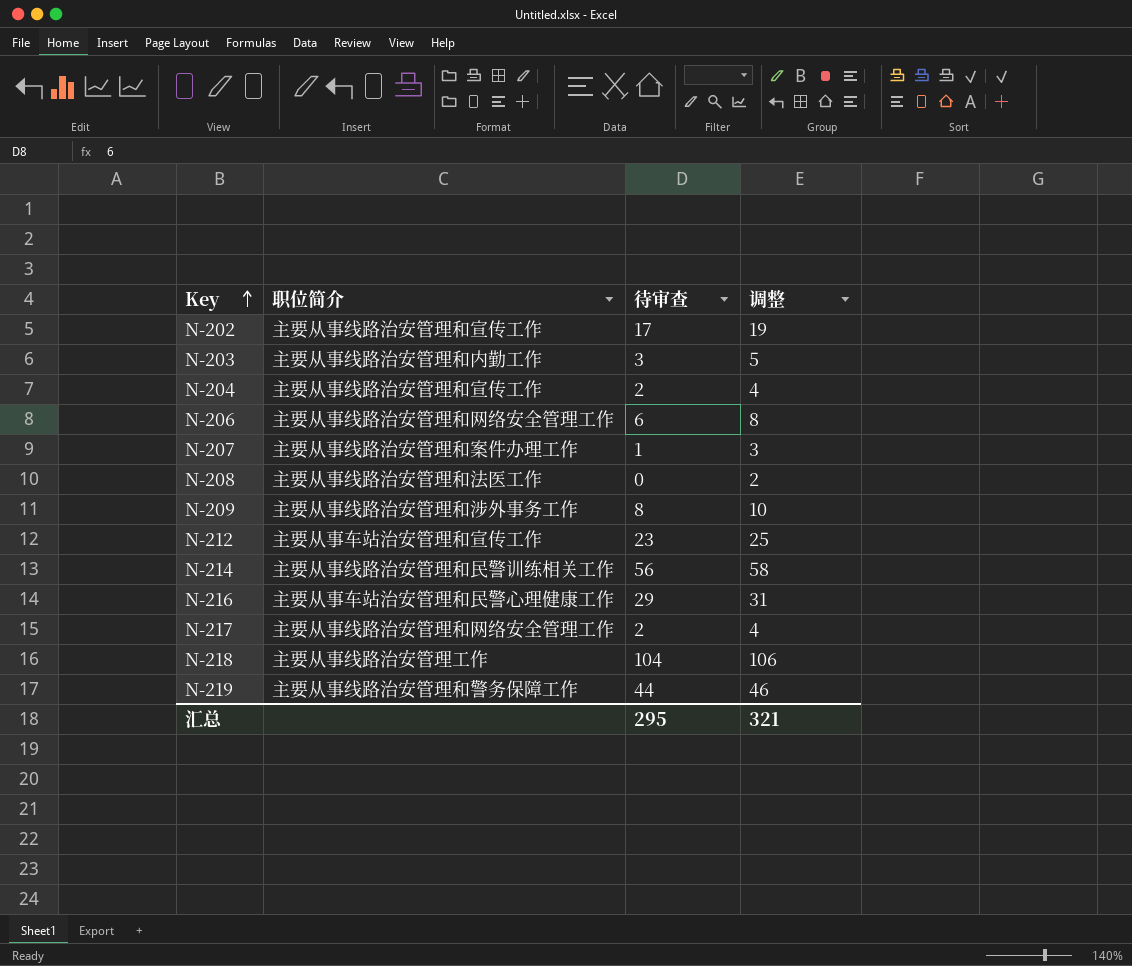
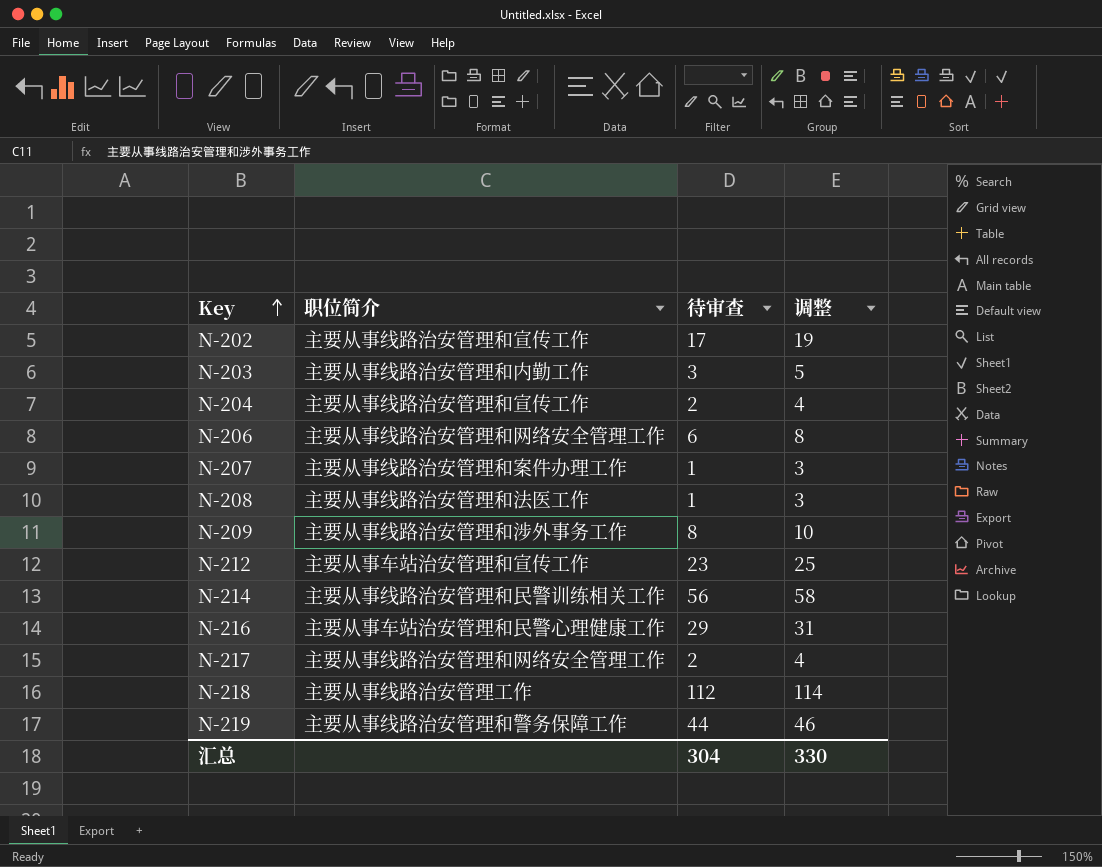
N-208 | 待审查: 0 -> 1
N-208 | 调整: 2 -> 3
N-218 | 待审查: 104 -> 112
N-218 | 调整: 106 -> 114
汇总 | 待审查: 295 -> 304
汇总 | 调整: 321 -> 330

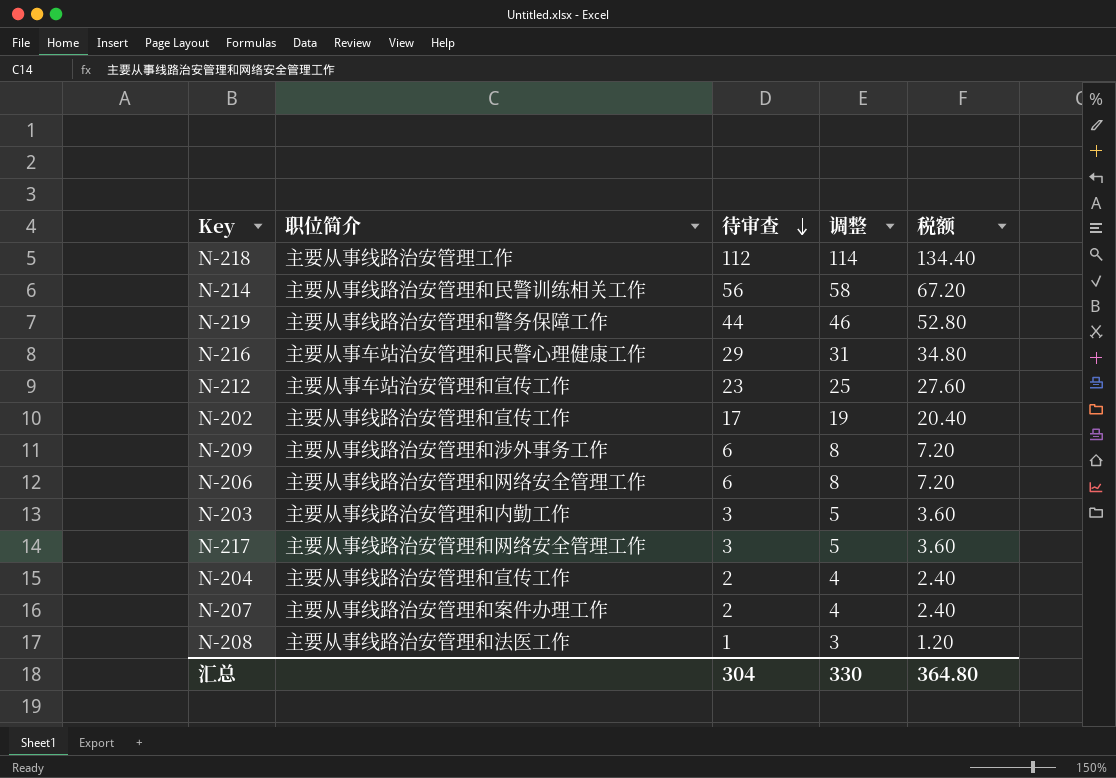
row order: Key ascending -> 待审查 descending
column 税额 | formula: none -> [待审查] * 1.2
N-209 | 待审查: 8 -> 6
N-209 | 调整: 10 -> 8
N-217 | 待审查: 2 -> 3
N-217 | 调整: 4 -> 5
N-207 | 待审查: 1 -> 2
N-207 | 调整: 3 -> 4

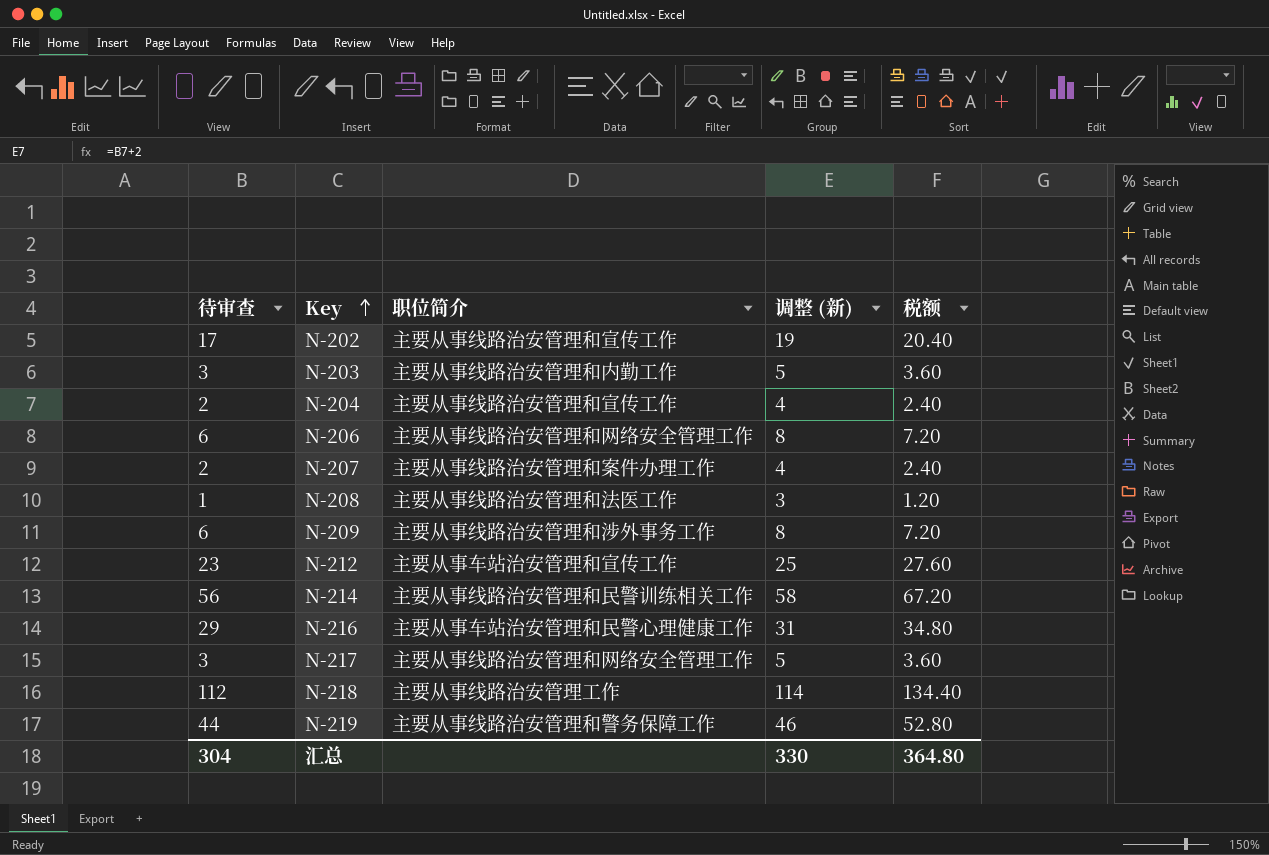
row order: 待审查 descending -> Key ascending
column 待审查 | position: 3 -> 1
column name: 调整 -> 调整 (新)

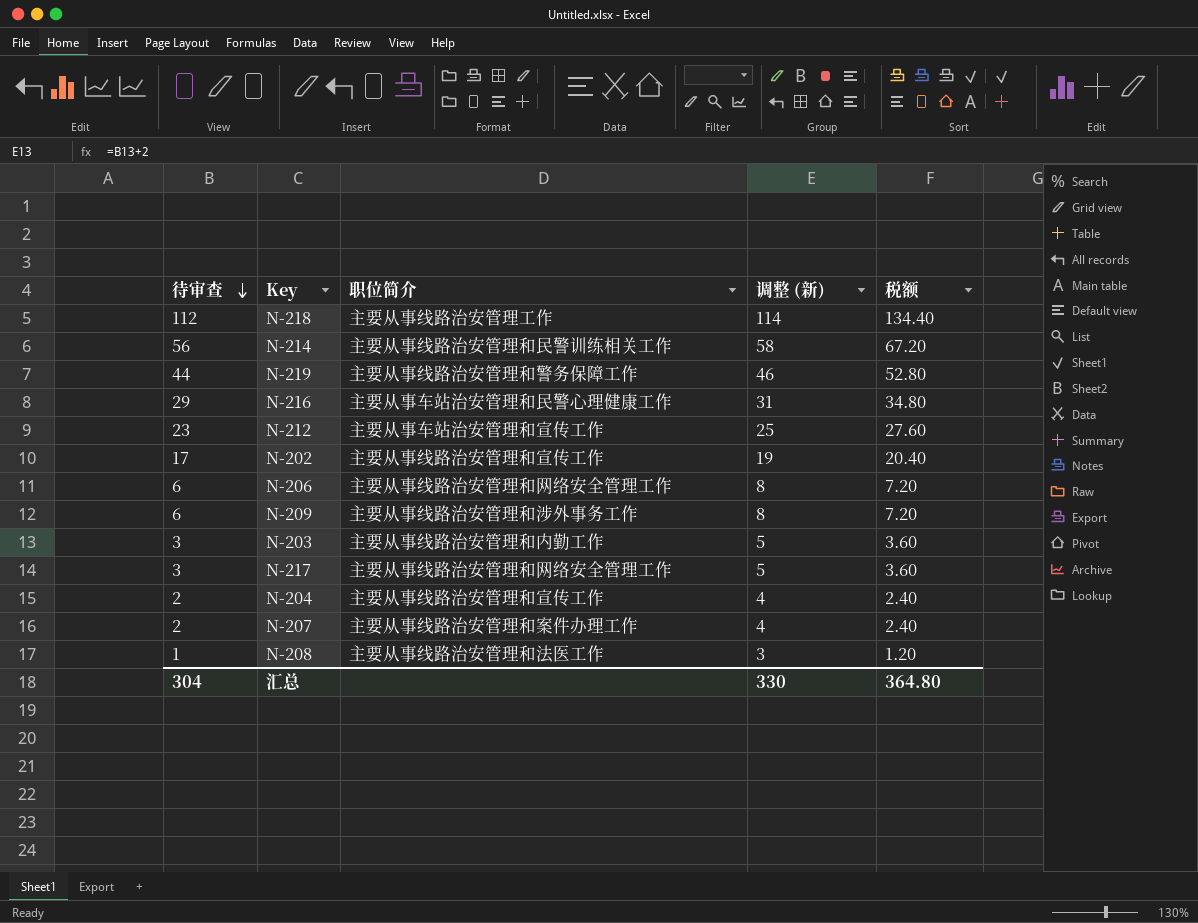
row order: Key ascending -> 待审查 descending

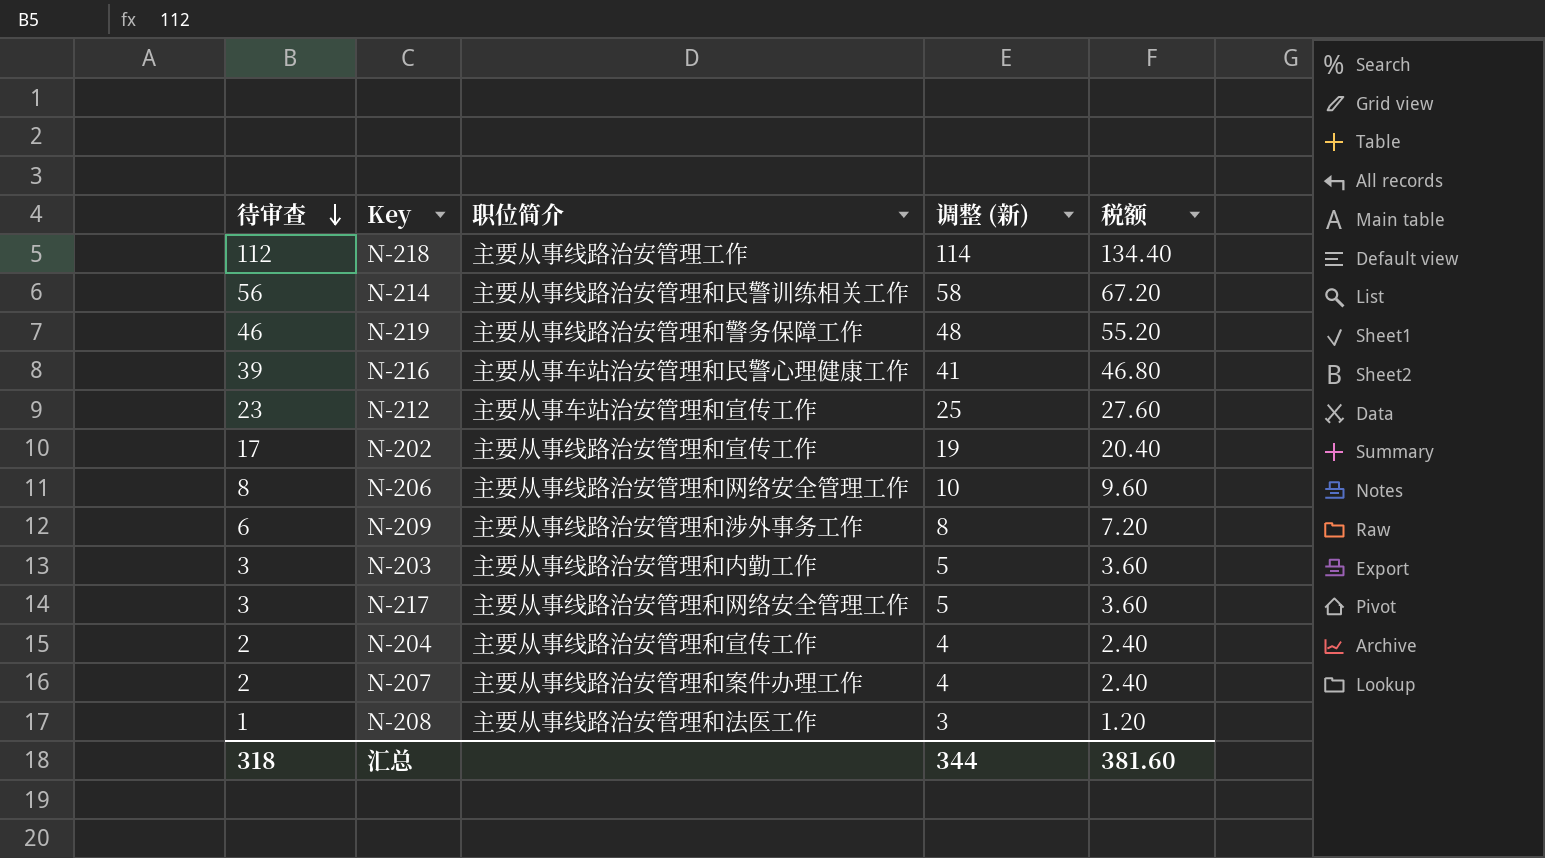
N-219 | 待审查: 44 -> 46
N-219 | 调整 (新): 46 -> 48
N-219 | 税额: 52.80 -> 55.20
N-216 | 待审查: 29 -> 39
N-216 | 调整 (新): 31 -> 41
N-216 | 税额: 34.80 -> 46.80
N-206 | 待审查: 6 -> 8
N-206 | 调整 (新): 8 -> 10
N-206 | 税额: 7.20 -> 9.60
汇总 | 待审查: 304 -> 318
汇总 | 调整 (新): 330 -> 344
汇总 | 税额: 364.80 -> 381.60

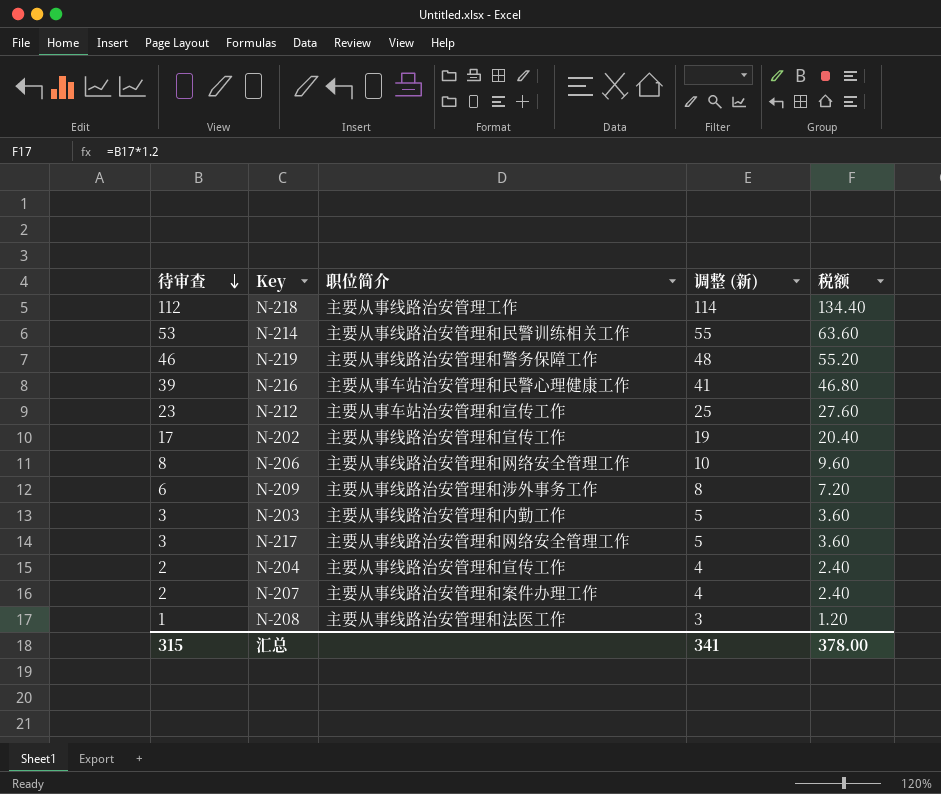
N-214 | 待审查: 56 -> 53
N-214 | 调整 (新): 58 -> 55
N-214 | 税额: 67.20 -> 63.60
汇总 | 待审查: 318 -> 315
汇总 | 调整 (新): 344 -> 341
汇总 | 税额: 381.60 -> 378.00

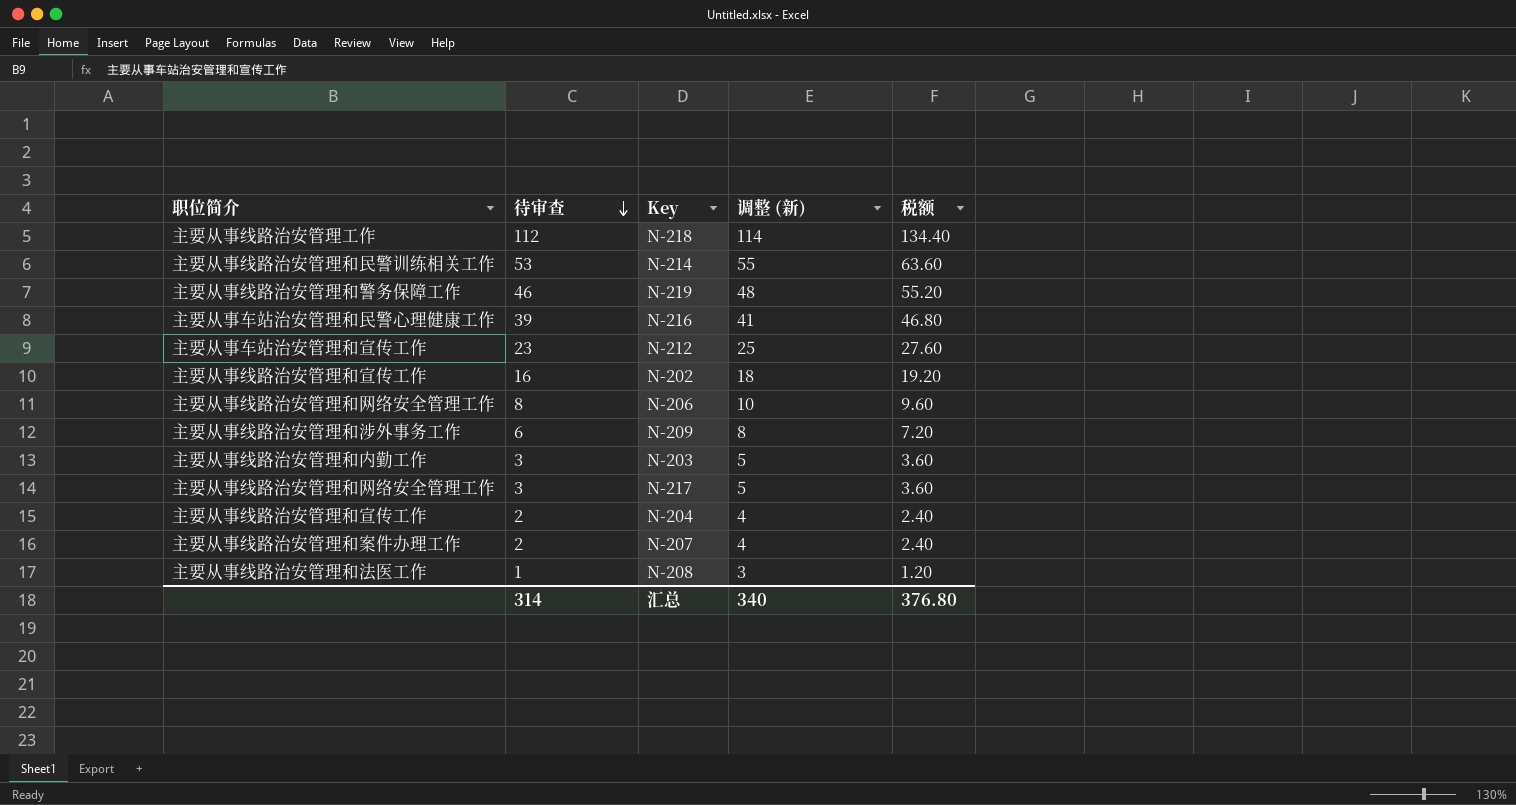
column 职位简介 | position: 3 -> 1
N-202 | 待审查: 17 -> 16
N-202 | 调整 (新): 19 -> 18
N-202 | 税额: 20.40 -> 19.20
汇总 | 待审查: 315 -> 314
汇总 | 调整 (新): 341 -> 340
汇总 | 税额: 378.00 -> 376.80

